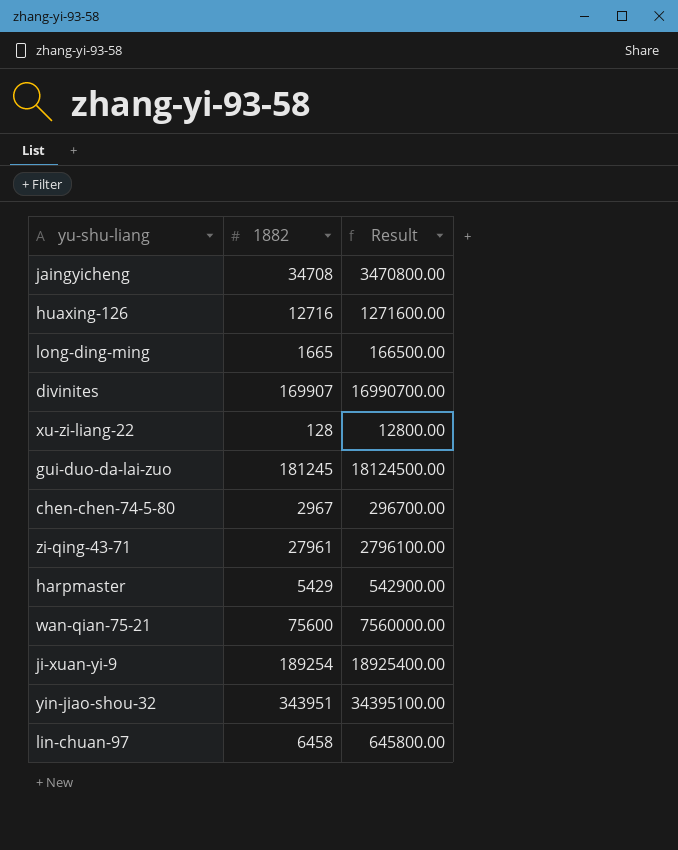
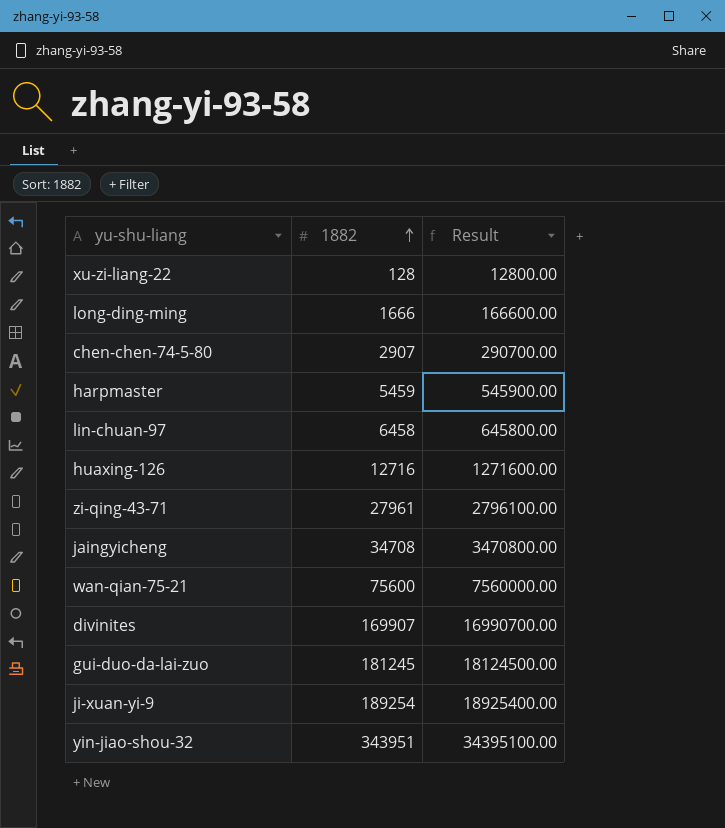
row order: none -> 1882 ascending
long-ding-ming | 1882: 1665 -> 1666
long-ding-ming | Result: 166500.00 -> 166600.00
chen-chen-74-5-80 | 1882: 2967 -> 2907
chen-chen-74-5-80 | Result: 296700.00 -> 290700.00
harpmaster | 1882: 5429 -> 5459
harpmaster | Result: 542900.00 -> 545900.00

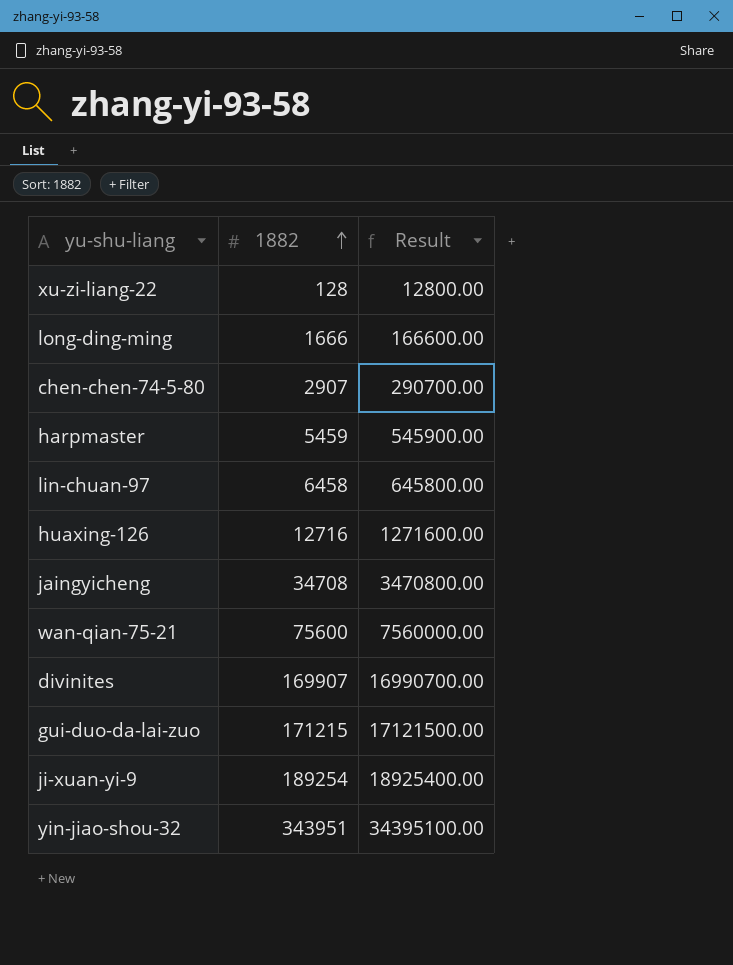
row zi-qing-43-71: 27961 | 2796100.00 -> none
gui-duo-da-lai-zuo | 1882: 181245 -> 171215
gui-duo-da-lai-zuo | Result: 18124500.00 -> 17121500.00

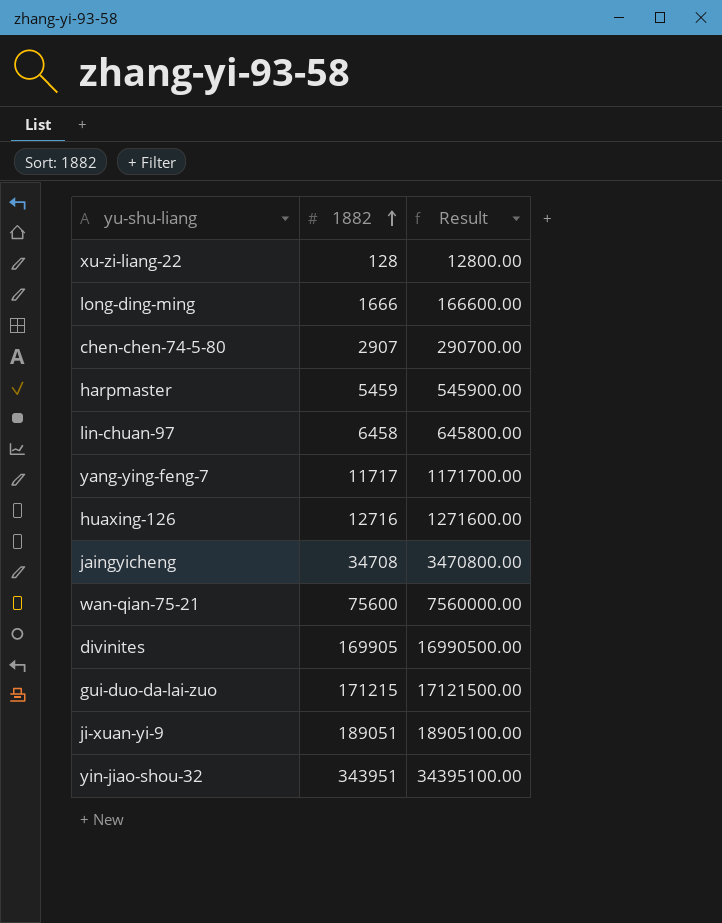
row yang-ying-feng-7: none -> 11717 | 1171700.00
divinites | 1882: 169907 -> 169905
divinites | Result: 16990700.00 -> 16990500.00
ji-xuan-yi-9 | 1882: 189254 -> 189051
ji-xuan-yi-9 | Result: 18925400.00 -> 18905100.00

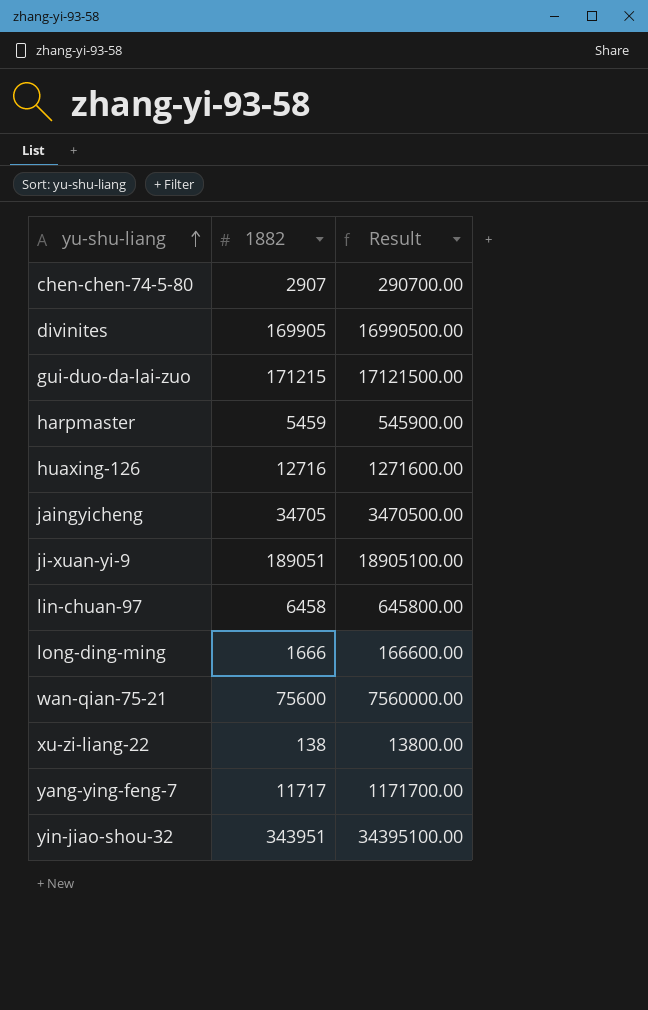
row order: 1882 ascending -> yu-shu-liang ascending
jaingyicheng | 1882: 34708 -> 34705
jaingyicheng | Result: 3470800.00 -> 3470500.00
xu-zi-liang-22 | 1882: 128 -> 138
xu-zi-liang-22 | Result: 12800.00 -> 13800.00

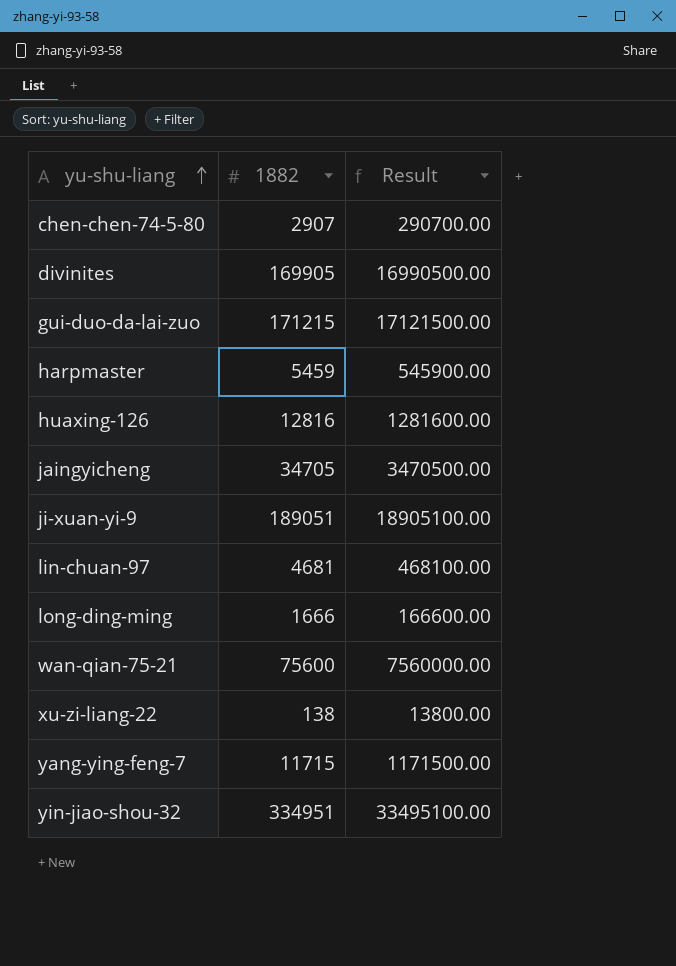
huaxing-126 | 1882: 12716 -> 12816
huaxing-126 | Result: 1271600.00 -> 1281600.00
lin-chuan-97 | 1882: 6458 -> 4681
lin-chuan-97 | Result: 645800.00 -> 468100.00
yang-ying-feng-7 | 1882: 11717 -> 11715
yang-ying-feng-7 | Result: 1171700.00 -> 1171500.00
yin-jiao-shou-32 | 1882: 343951 -> 334951
yin-jiao-shou-32 | Result: 34395100.00 -> 33495100.00

